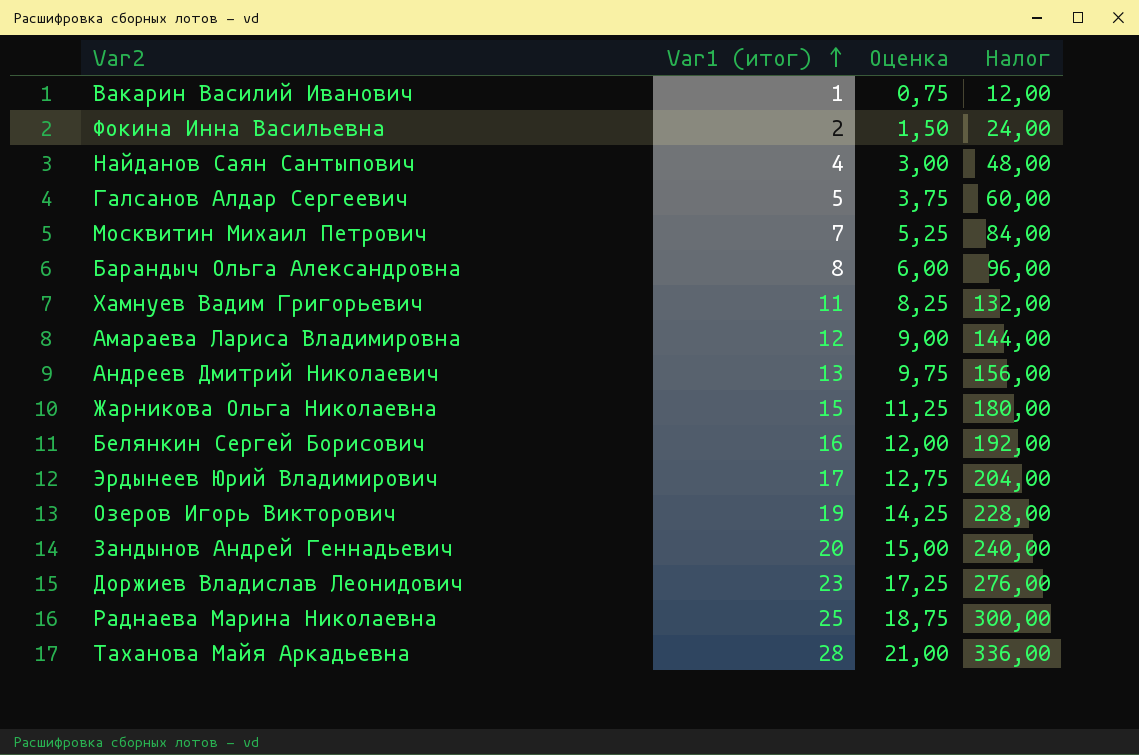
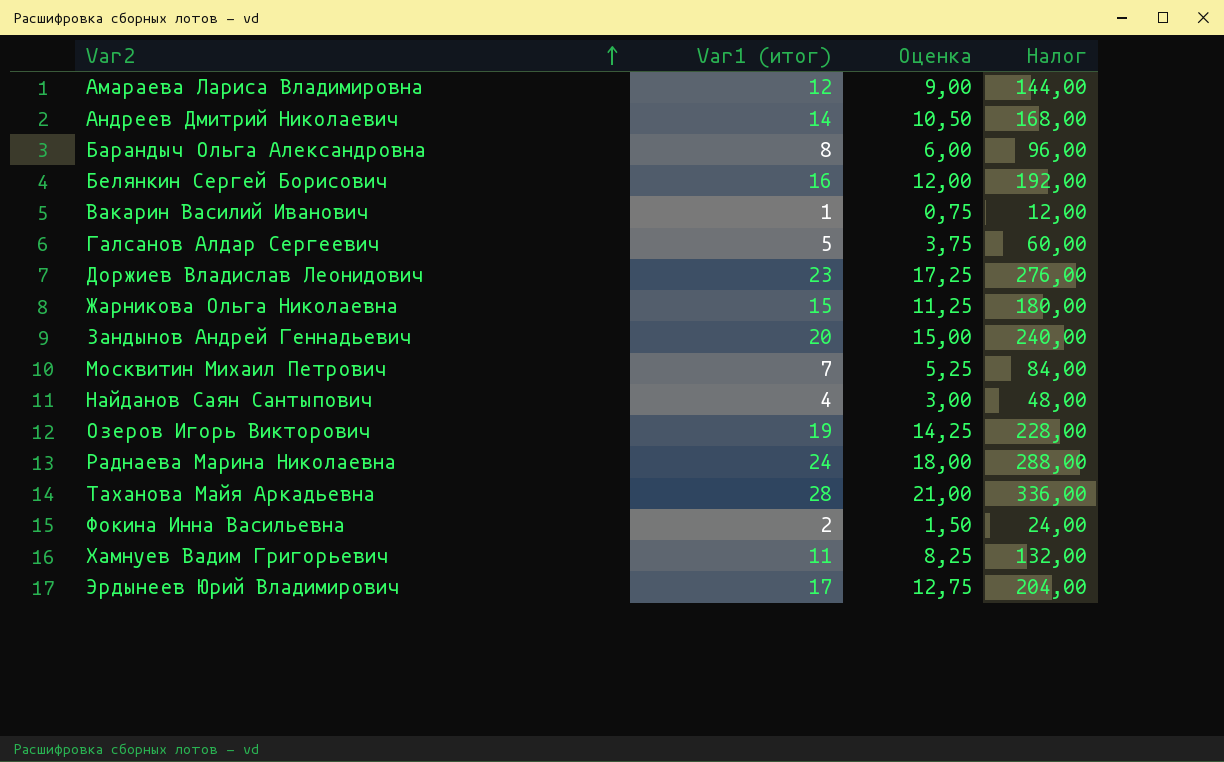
row order: Var1 (итог) ascending -> Var2 ascending
Андреев Дмитрий Николаевич | Var1 (итог): 13 -> 14
Андреев Дмитрий Николаевич | Оценка: 9,75 -> 10,50
Андреев Дмитрий Николаевич | Налог: 156,00 -> 168,00
Раднаева Марина Николаевна | Var1 (итог): 25 -> 24
Раднаева Марина Николаевна | Оценка: 18,75 -> 18,00
Раднаева Марина Николаевна | Налог: 300,00 -> 288,00

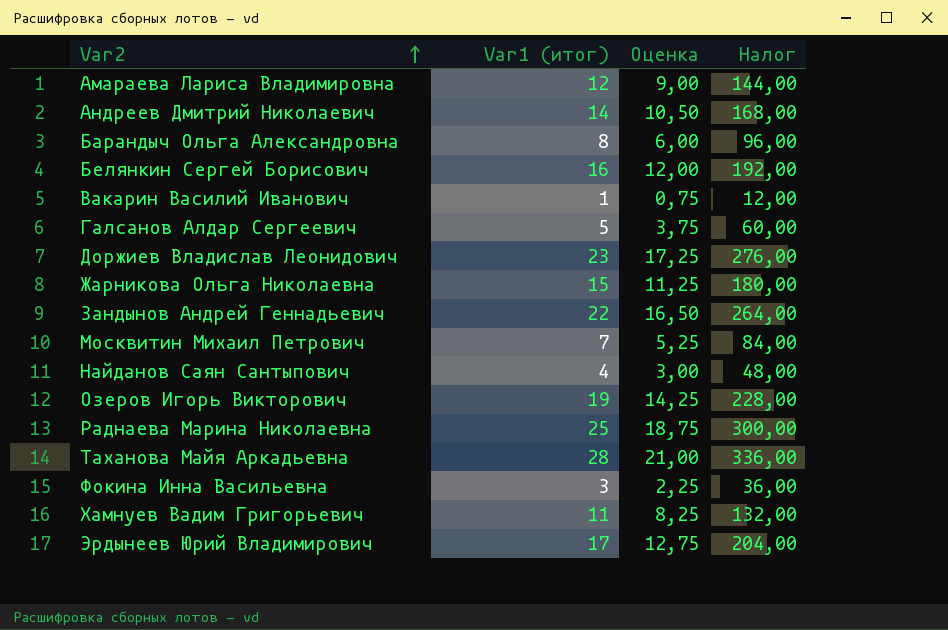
Зандынов Андрей Геннадьевич | Var1 (итог): 20 -> 22
Зандынов Андрей Геннадьевич | Оценка: 15,00 -> 16,50
Зандынов Андрей Геннадьевич | Налог: 240,00 -> 264,00
Раднаева Марина Николаевна | Var1 (итог): 24 -> 25
Раднаева Марина Николаевна | Оценка: 18,00 -> 18,75
Раднаева Марина Николаевна | Налог: 288,00 -> 300,00
Фокина Инна Васильевна | Var1 (итог): 2 -> 3
Фокина Инна Васильевна | Оценка: 1,50 -> 2,25
Фокина Инна Васильевна | Налог: 24,00 -> 36,00

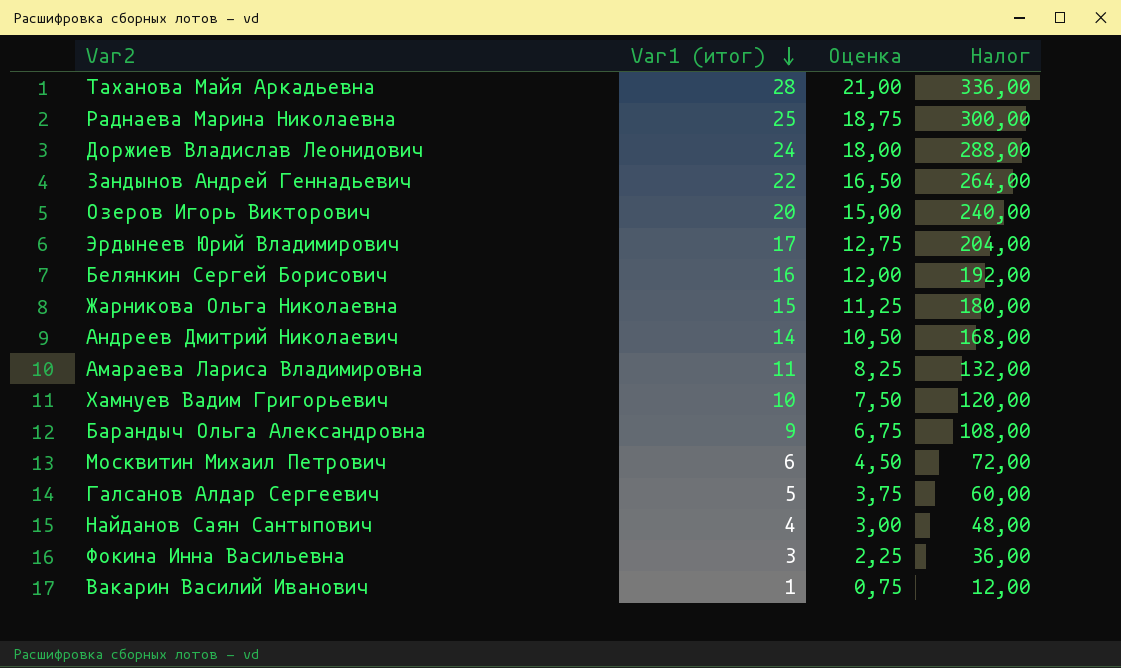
row order: Var2 ascending -> Var1 (итог) descending
Доржиев Владислав Леонидович | Var1 (итог): 23 -> 24
Доржиев Владислав Леонидович | Оценка: 17,25 -> 18,00
Доржиев Владислав Леонидович | Налог: 276,00 -> 288,00
Озеров Игорь Викторович | Var1 (итог): 19 -> 20
Озеров Игорь Викторович | Оценка: 14,25 -> 15,00
Озеров Игорь Викторович | Налог: 228,00 -> 240,00
Амараева Лариса Владимировна | Var1 (итог): 12 -> 11
Амараева Лариса Владимировна | Оценка: 9,00 -> 8,25
Амараева Лариса Владимировна | Налог: 144,00 -> 132,00
Хамнуев Вадим Григорьевич | Var1 (итог): 11 -> 10
Хамнуев Вадим Григорьевич | Оценка: 8,25 -> 7,50
Хамнуев Вадим Григорьевич | Налог: 132,00 -> 120,00
Барандыч Ольга Александровна | Var1 (итог): 8 -> 9
Барандыч Ольга Александровна | Оценка: 6,00 -> 6,75
Барандыч Ольга Александровна | Налог: 96,00 -> 108,00
Москвитин Михаил Петрович | Var1 (итог): 7 -> 6
Москвитин Михаил Петрович | Оценка: 5,25 -> 4,50
Москвитин Михаил Петрович | Налог: 84,00 -> 72,00

